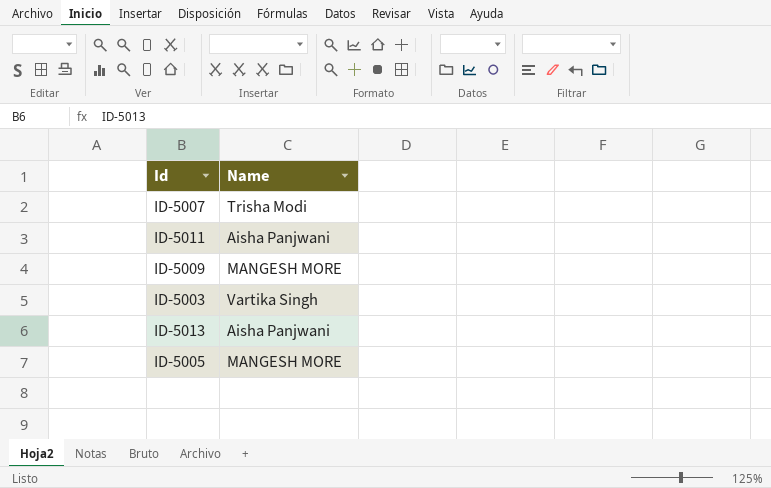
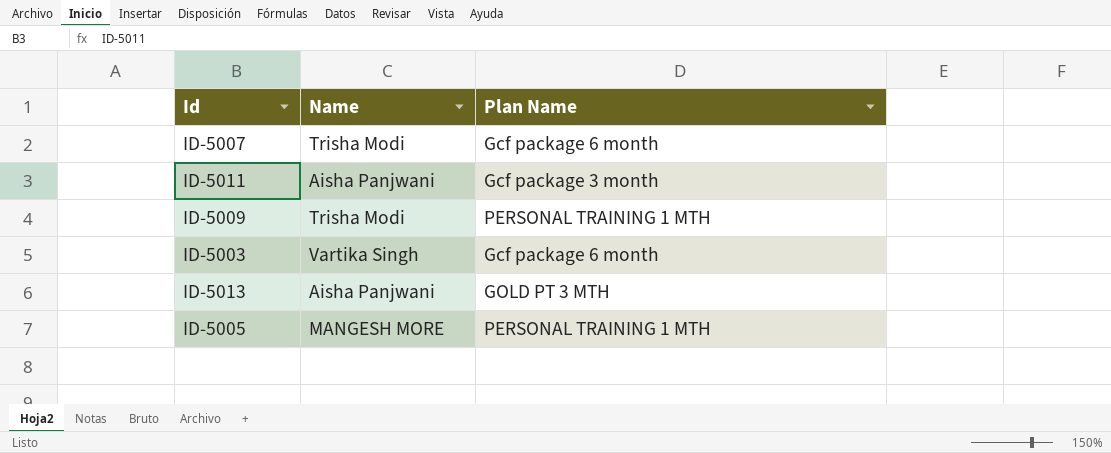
column Plan Name | position: none -> 3
ID-5009 | Name: MANGESH MORE -> Trisha Modi

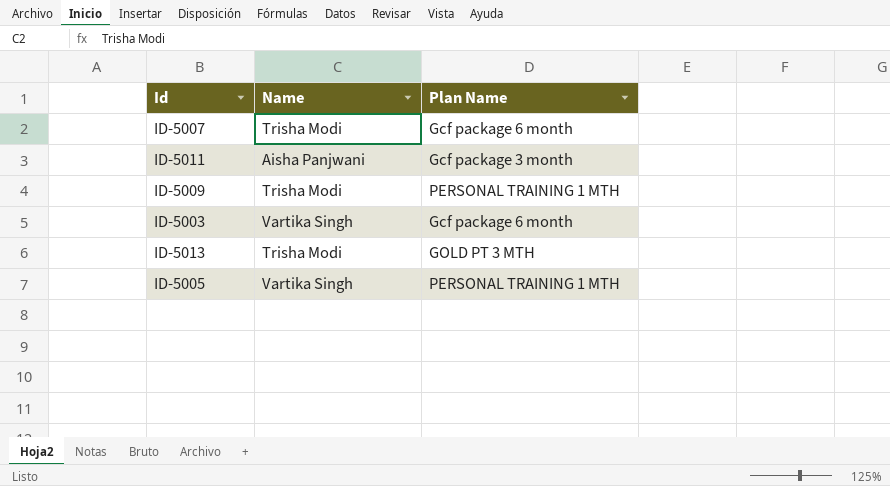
ID-5013 | Name: Aisha Panjwani -> Trisha Modi
ID-5005 | Name: MANGESH MORE -> Vartika Singh

